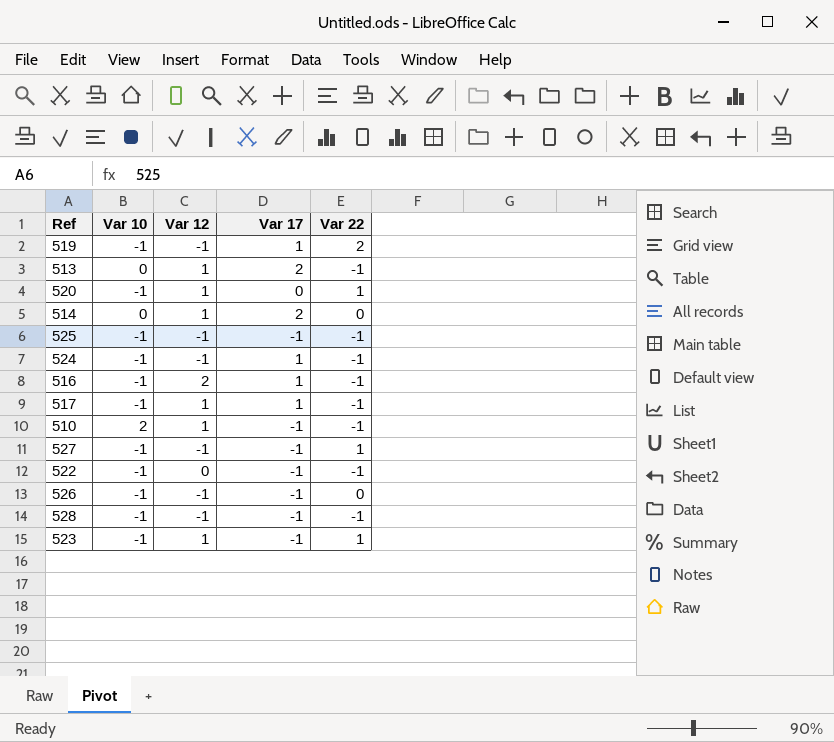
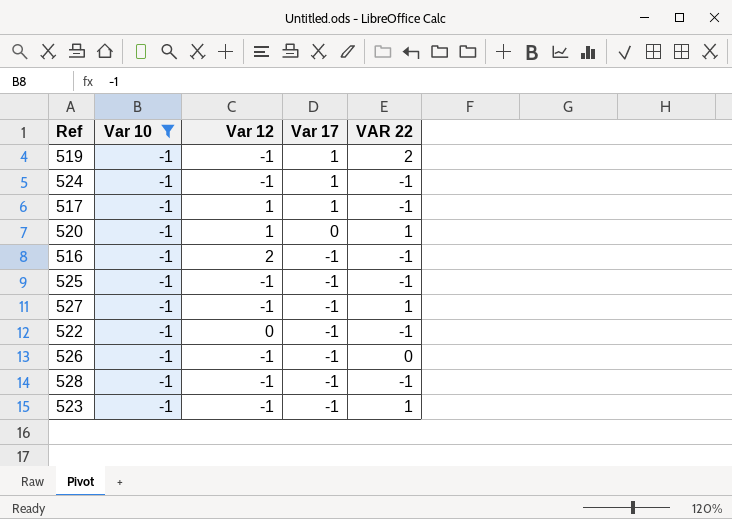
filter: none -> Var 10 = -1
row order: none -> Var 17 descending
column name: Var 22 -> VAR 22
516 | Var 17: 1 -> -1
523 | Var 12: 1 -> -1

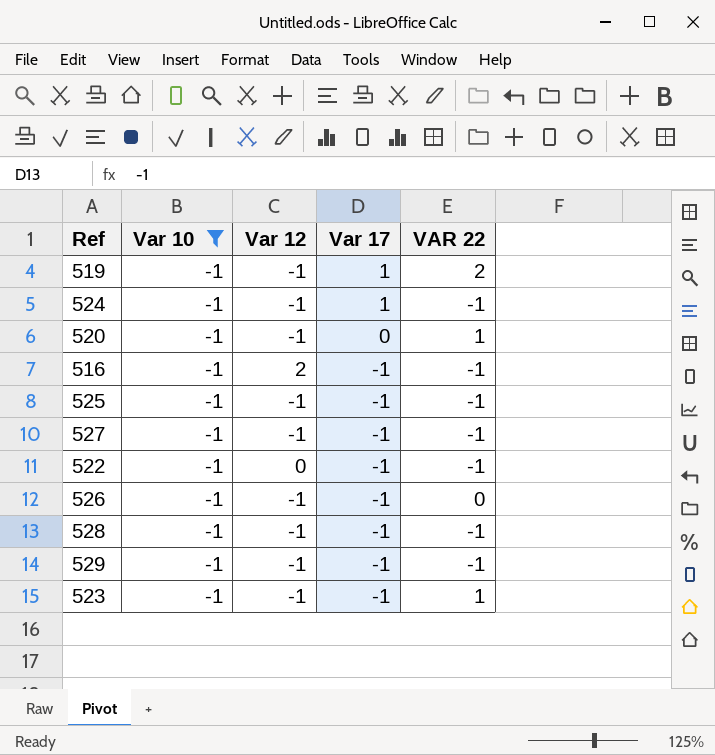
row 517: -1 | 1 | 1 | -1 -> none
520 | Var 12: 1 -> -1
527 | VAR 22: 1 -> -1
row 529: none -> -1 | -1 | -1 | -1

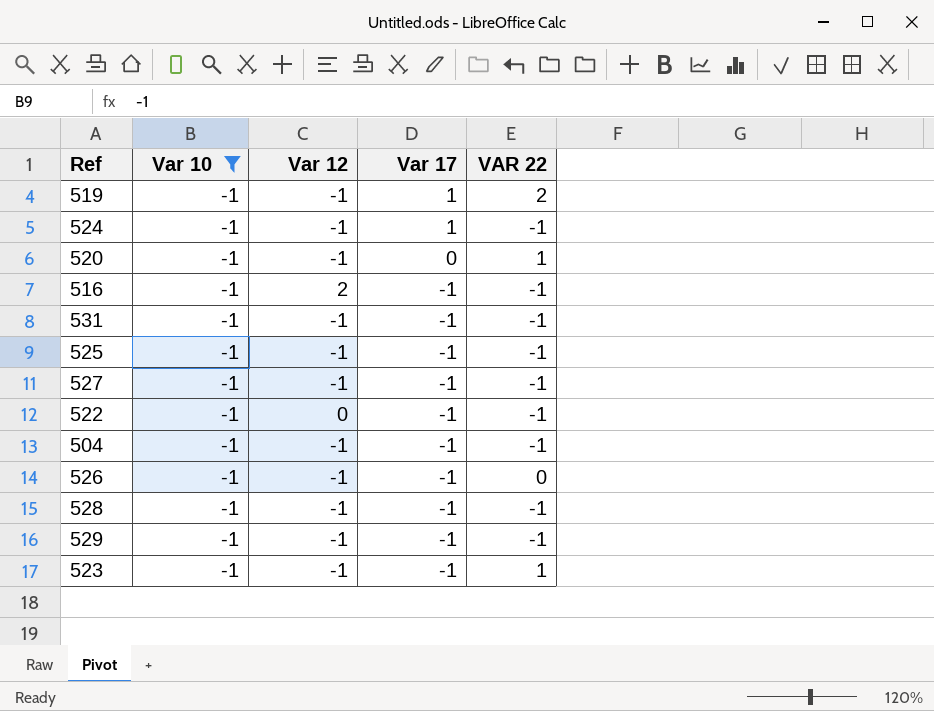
row 531: none -> -1 | -1 | -1 | -1
row 504: none -> -1 | -1 | -1 | -1

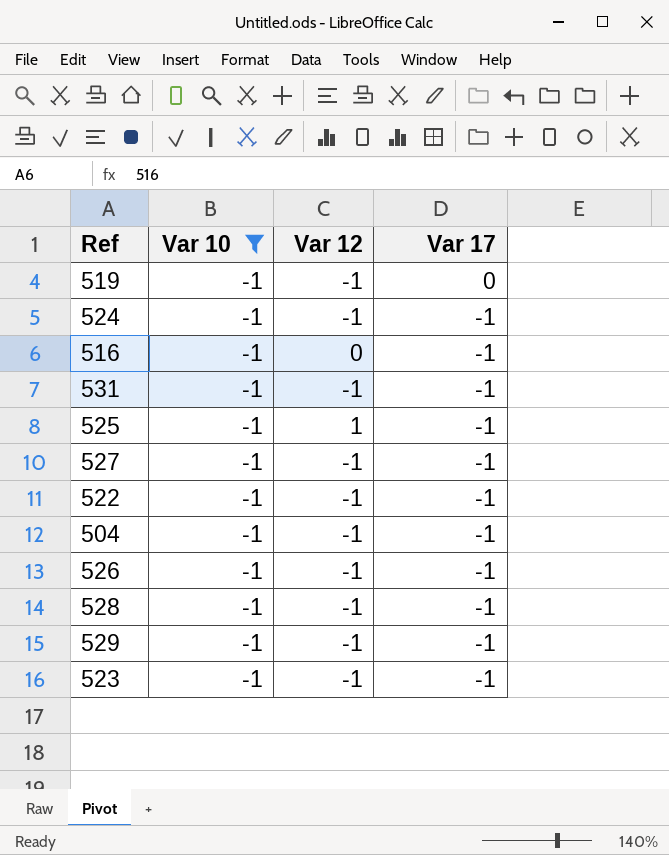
column VAR 22 | position: 5 -> none
row 520: -1 | -1 | 0 | 1 -> none
519 | Var 17: 1 -> 0
524 | Var 17: 1 -> -1
516 | Var 12: 2 -> 0
525 | Var 12: -1 -> 1
522 | Var 12: 0 -> -1

